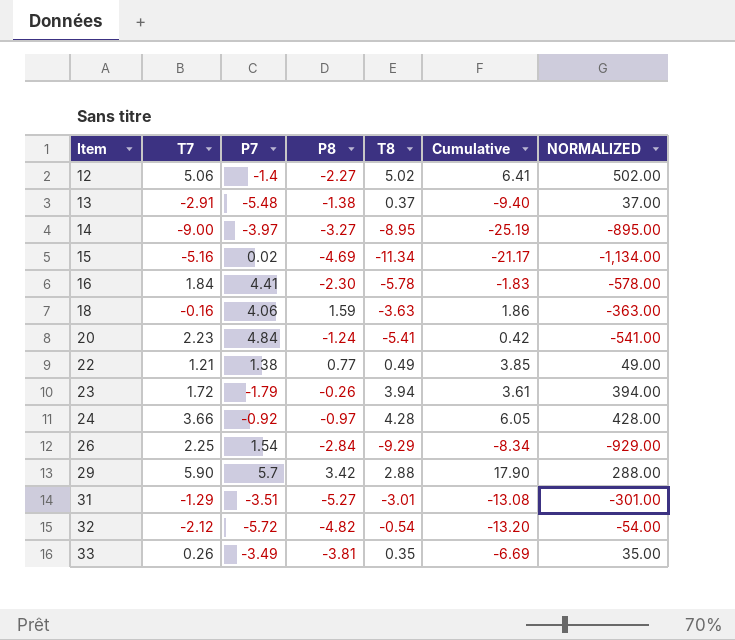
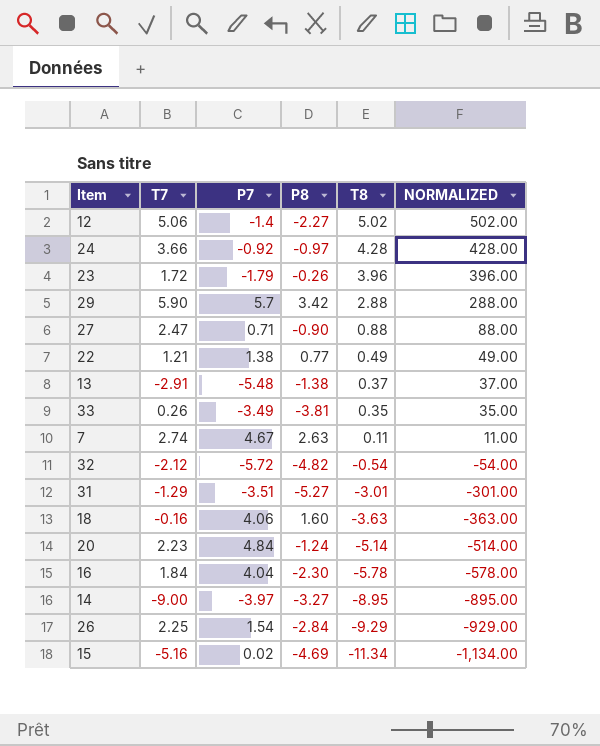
row order: Item ascending -> T8 descending
column Cumulative | formula: [T7] + [P7] + [P8] + [T8] -> none
23 | T8: 3.94 -> 3.96
23 | NORMALIZED: 394.00 -> 396.00
row 27: none -> 2.47 | 0.71 | -0.90 | 0.88 | 88.00
row 7: none -> 2.74 | 4.67 | 2.63 | 0.11 | 11.00
18 | P8: 1.59 -> 1.60
20 | T8: -5.41 -> -5.14
20 | NORMALIZED: -541.00 -> -514.00
16 | P7: 4.41 -> 4.04

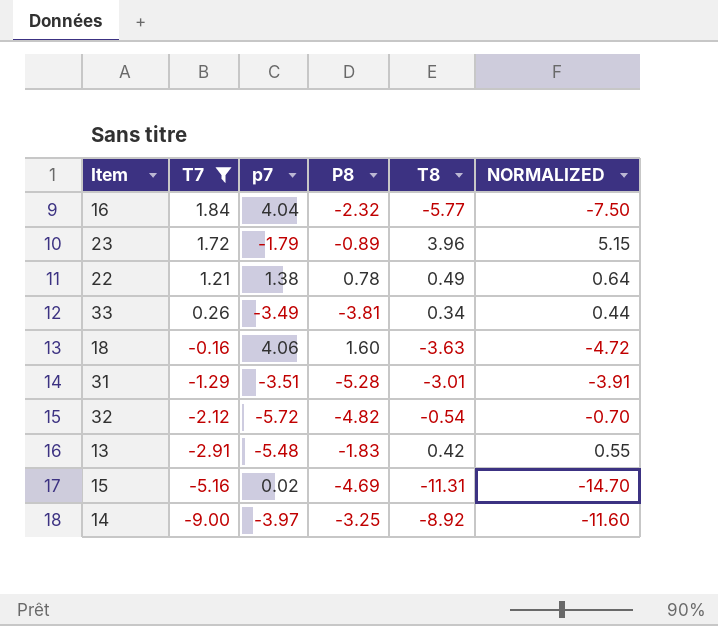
filter: none -> T7 <= 1.84
row order: T8 descending -> T7 descending
column name: P7 -> p7
column NORMALIZED | formula: [T8] * 100 -> [T8] * 1.3
16 | P8: -2.30 -> -2.32
16 | T8: -5.78 -> -5.77
23 | P8: -0.26 -> -0.89
22 | P8: 0.77 -> 0.78
33 | T8: 0.35 -> 0.34
31 | P8: -5.27 -> -5.28
13 | P8: -1.38 -> -1.83
13 | T8: 0.37 -> 0.42
15 | T8: -11.34 -> -11.31
14 | P8: -3.27 -> -3.25
14 | T8: -8.95 -> -8.92

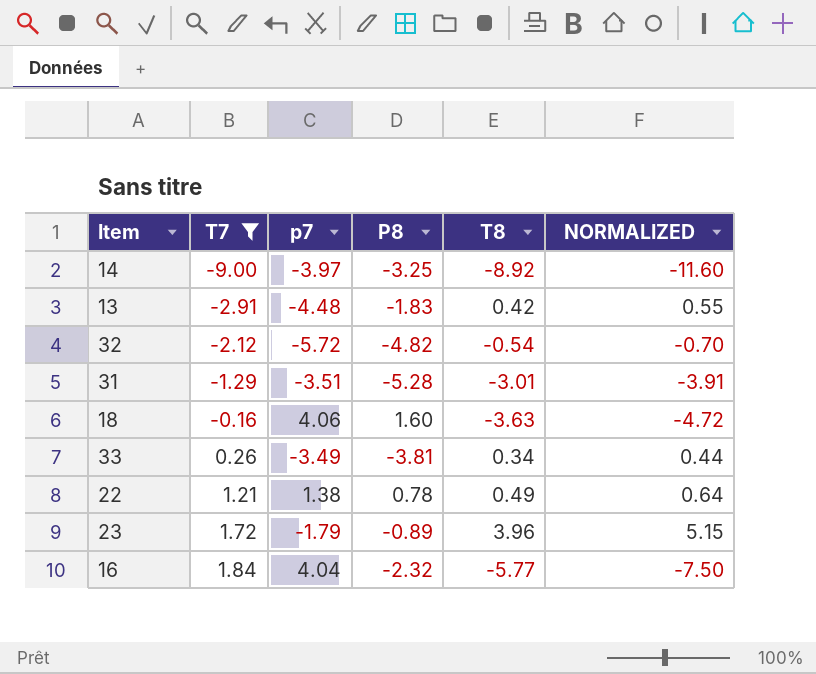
row order: T7 descending -> T7 ascending
row 15: -5.16 | 0.02 | -4.69 | -11.31 | -14.70 -> none
13 | p7: -5.48 -> -4.48

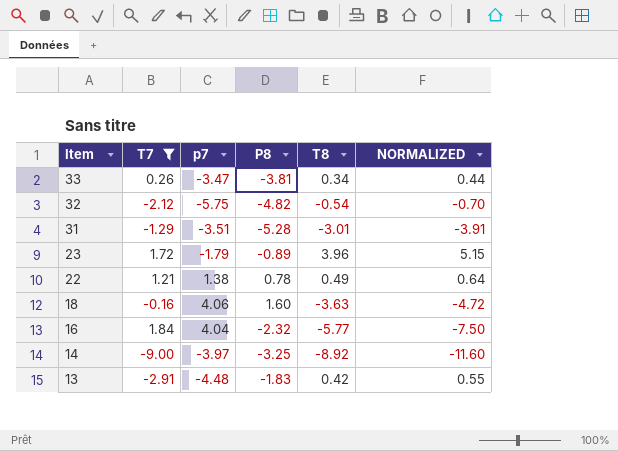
row order: T7 ascending -> Item descending
33 | p7: -3.49 -> -3.47
32 | p7: -5.72 -> -5.75

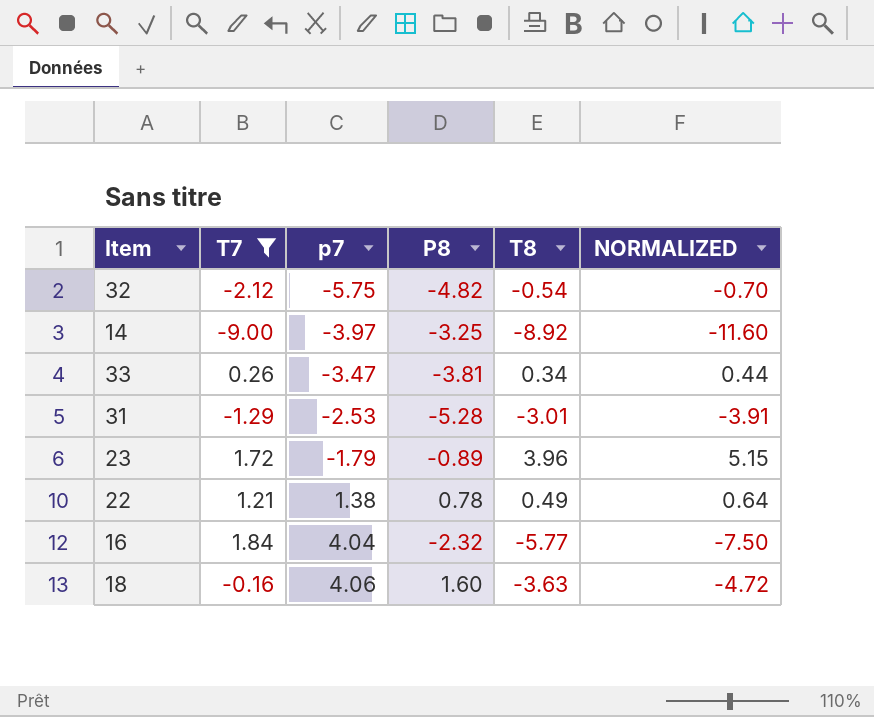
row order: Item descending -> p7 ascending
row 13: -2.91 | -4.48 | -1.83 | 0.42 | 0.55 -> none
31 | p7: -3.51 -> -2.53

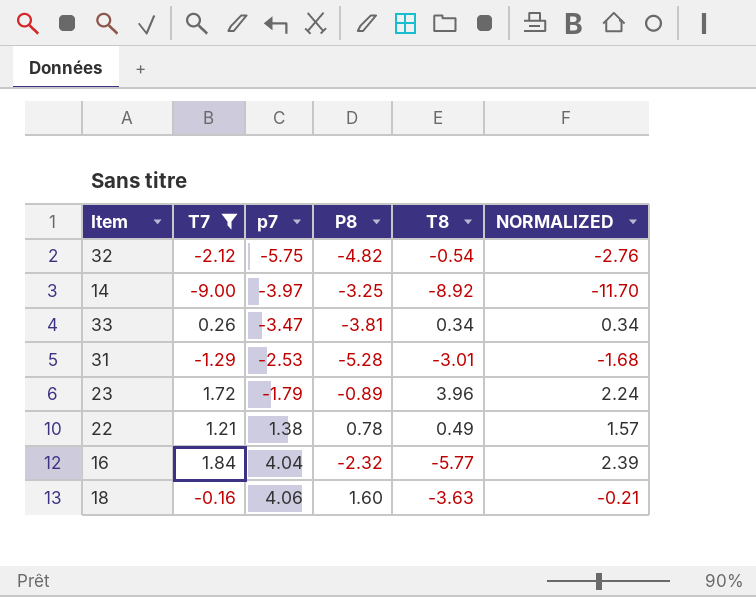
column NORMALIZED | formula: [T8] * 1.3 -> [T7] * 1.3

